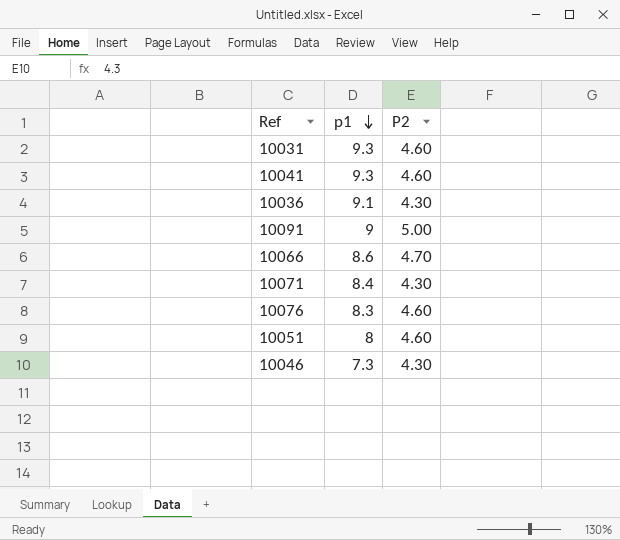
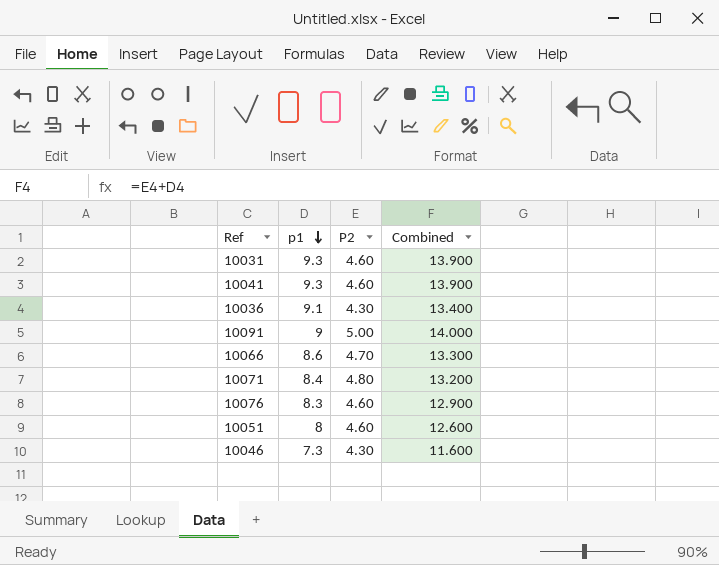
column Combined | formula: none -> [p1] + [P2]
10071 | P2: 4.30 -> 4.80

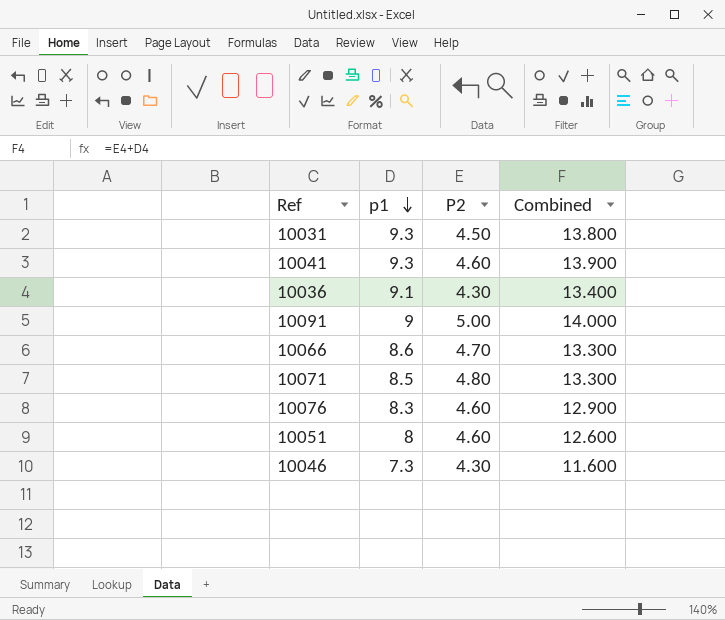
10031 | P2: 4.60 -> 4.50
10031 | Combined: 13.900 -> 13.800
10071 | p1: 8.4 -> 8.5
10071 | Combined: 13.200 -> 13.300

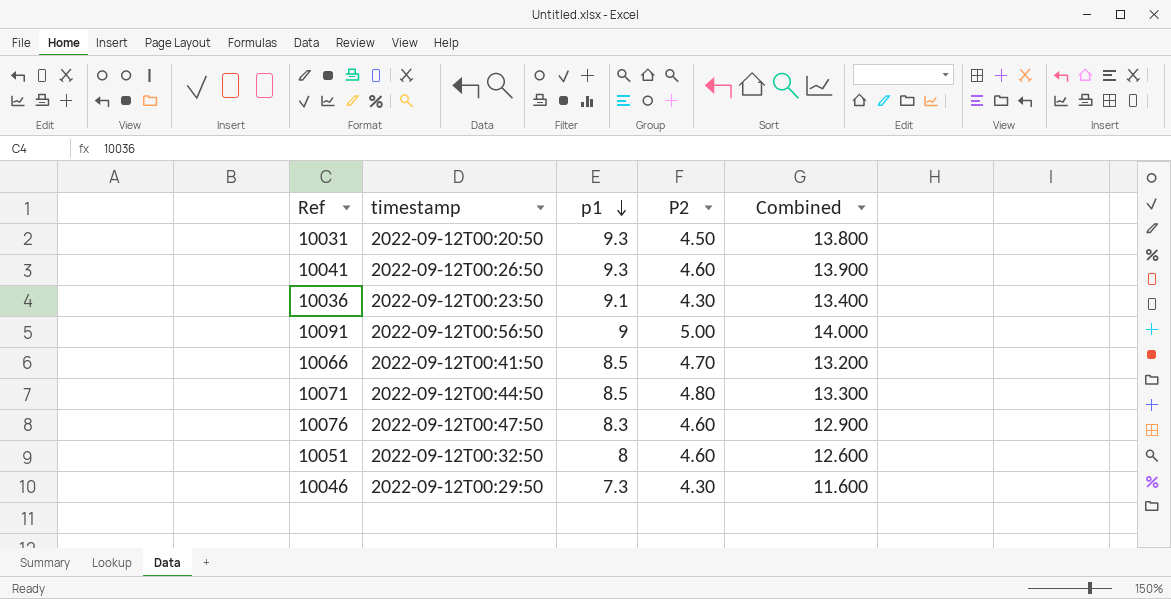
column timestamp | position: none -> 2
10066 | p1: 8.6 -> 8.5
10066 | Combined: 13.300 -> 13.200

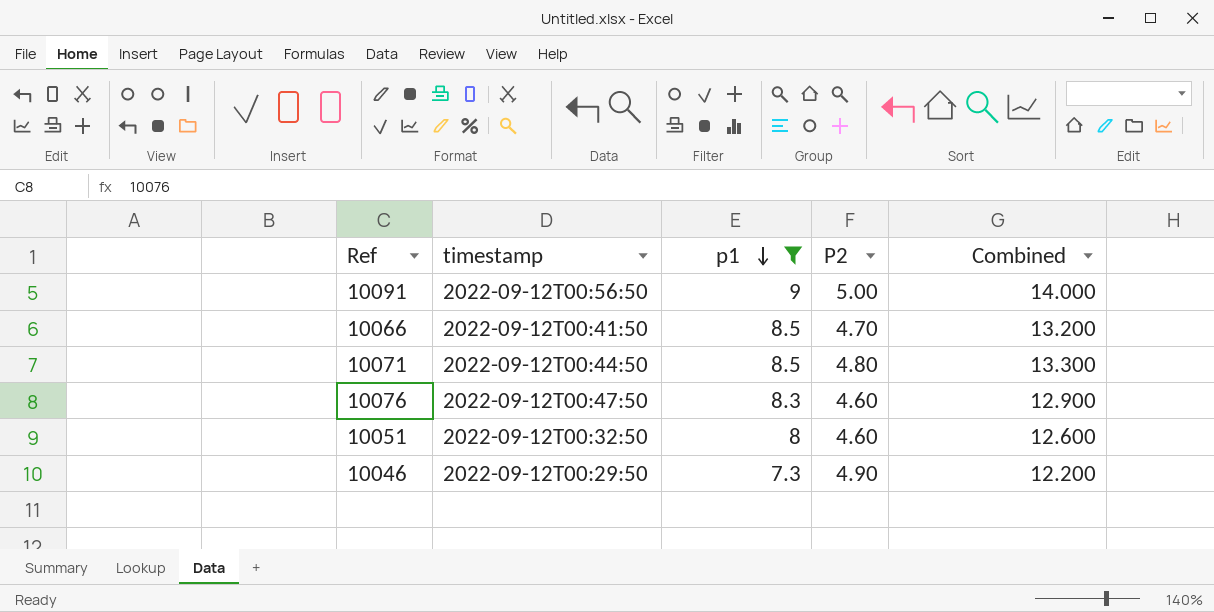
filter: none -> p1 <= 9
10046 | P2: 4.30 -> 4.90
10046 | Combined: 11.600 -> 12.200

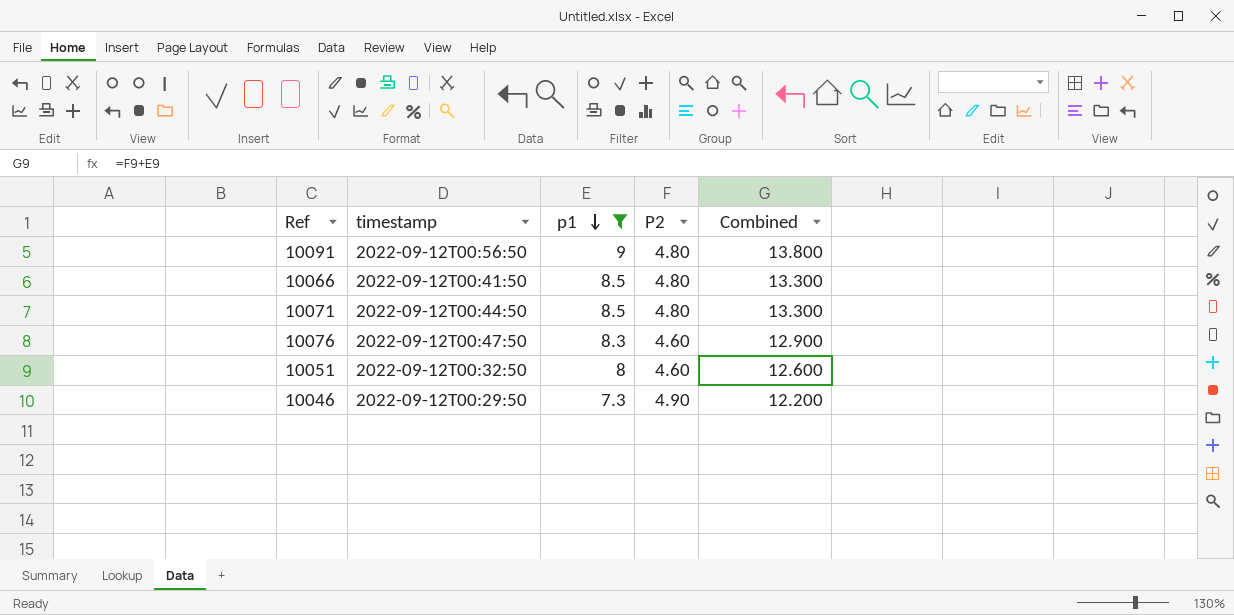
10091 | P2: 5.00 -> 4.80
10091 | Combined: 14.000 -> 13.800
10066 | P2: 4.70 -> 4.80
10066 | Combined: 13.200 -> 13.300

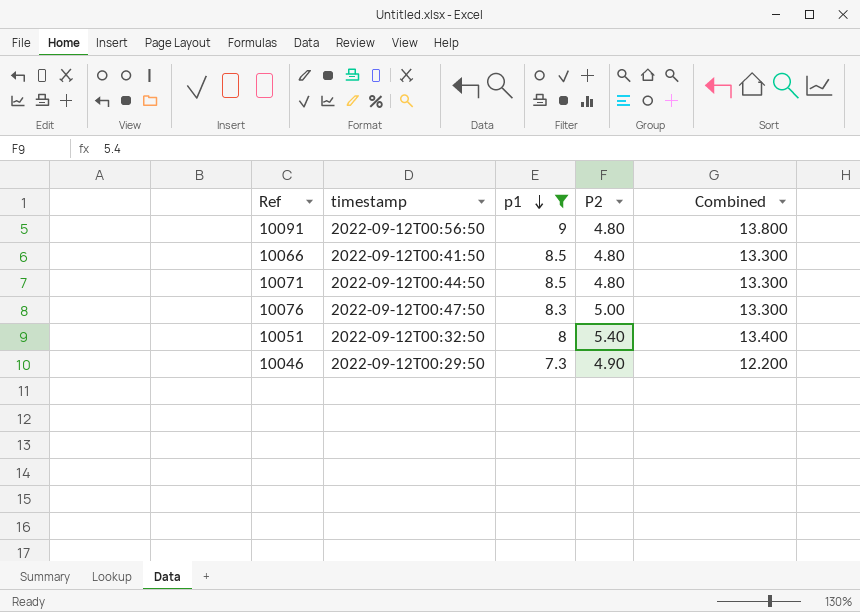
10076 | P2: 4.60 -> 5.00
10076 | Combined: 12.900 -> 13.300
10051 | P2: 4.60 -> 5.40
10051 | Combined: 12.600 -> 13.400

